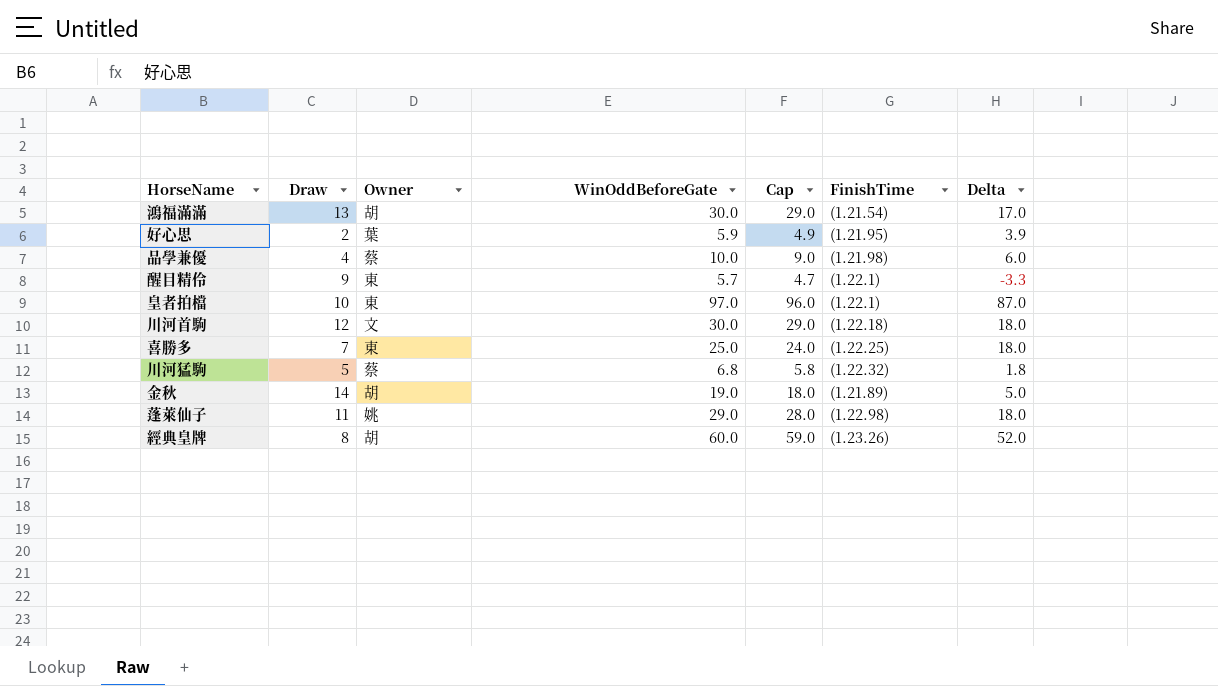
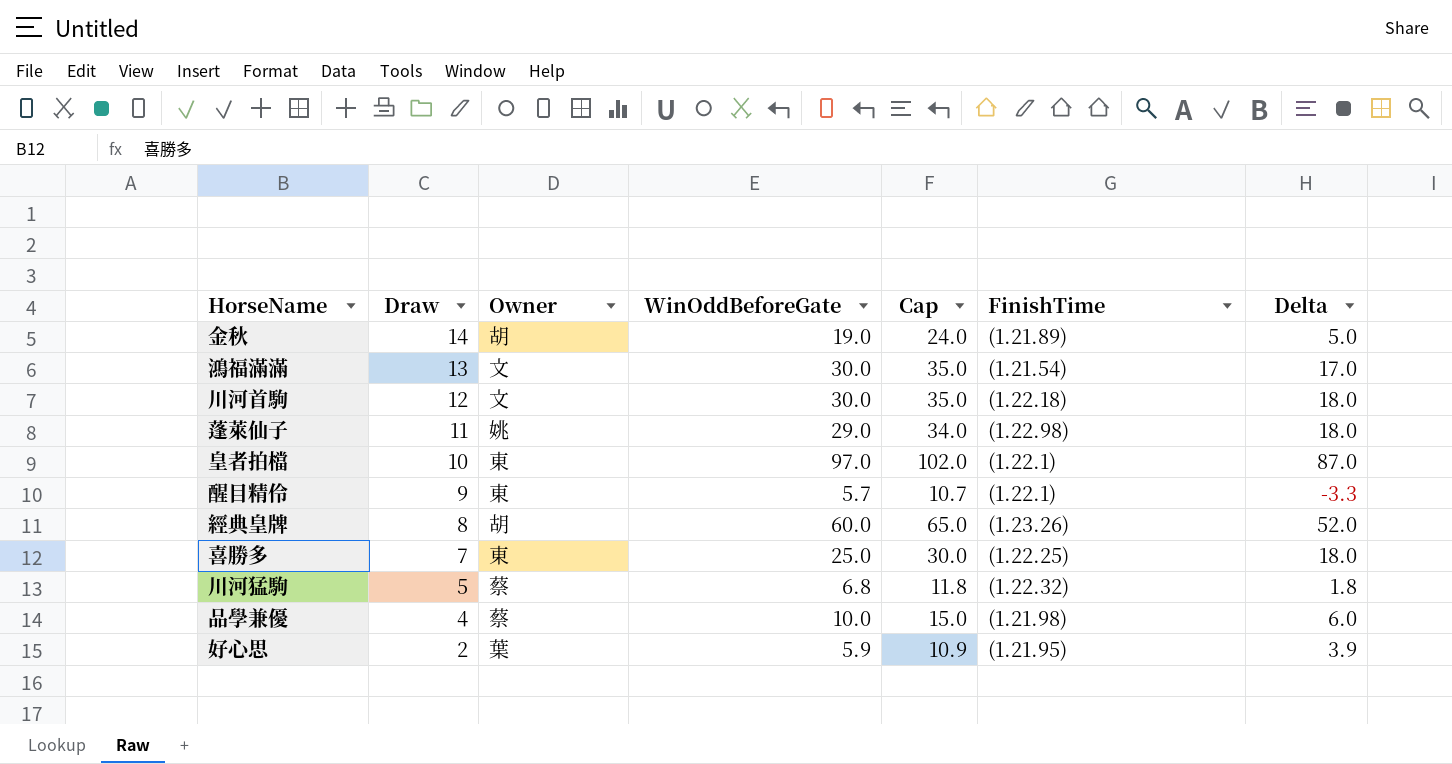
row order: none -> Draw descending
column Cap | formula: [WinOddBeforeGate] - 1 -> [WinOddBeforeGate] + 5
鴻福滿滿 | Owner: 胡 -> 文

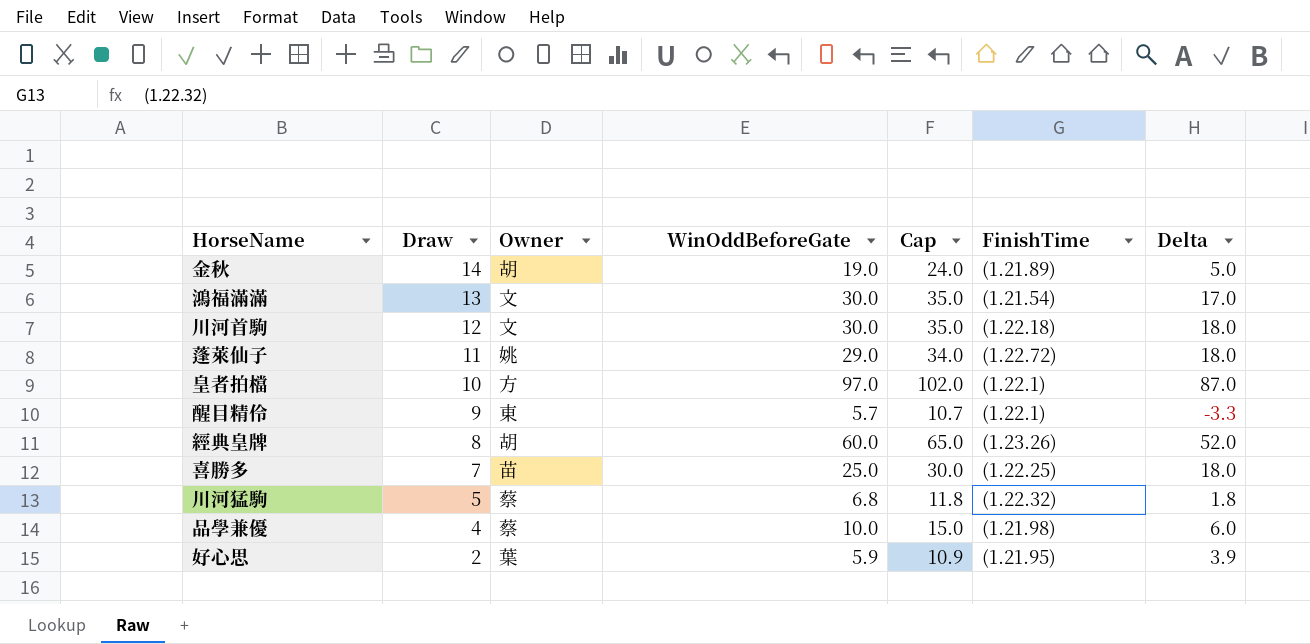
蓬萊仙子 | FinishTime: (1.22.98) -> (1.22.72)
皇者拍檔 | Owner: 東 -> 方
喜勝多 | Owner: 東 -> 苗

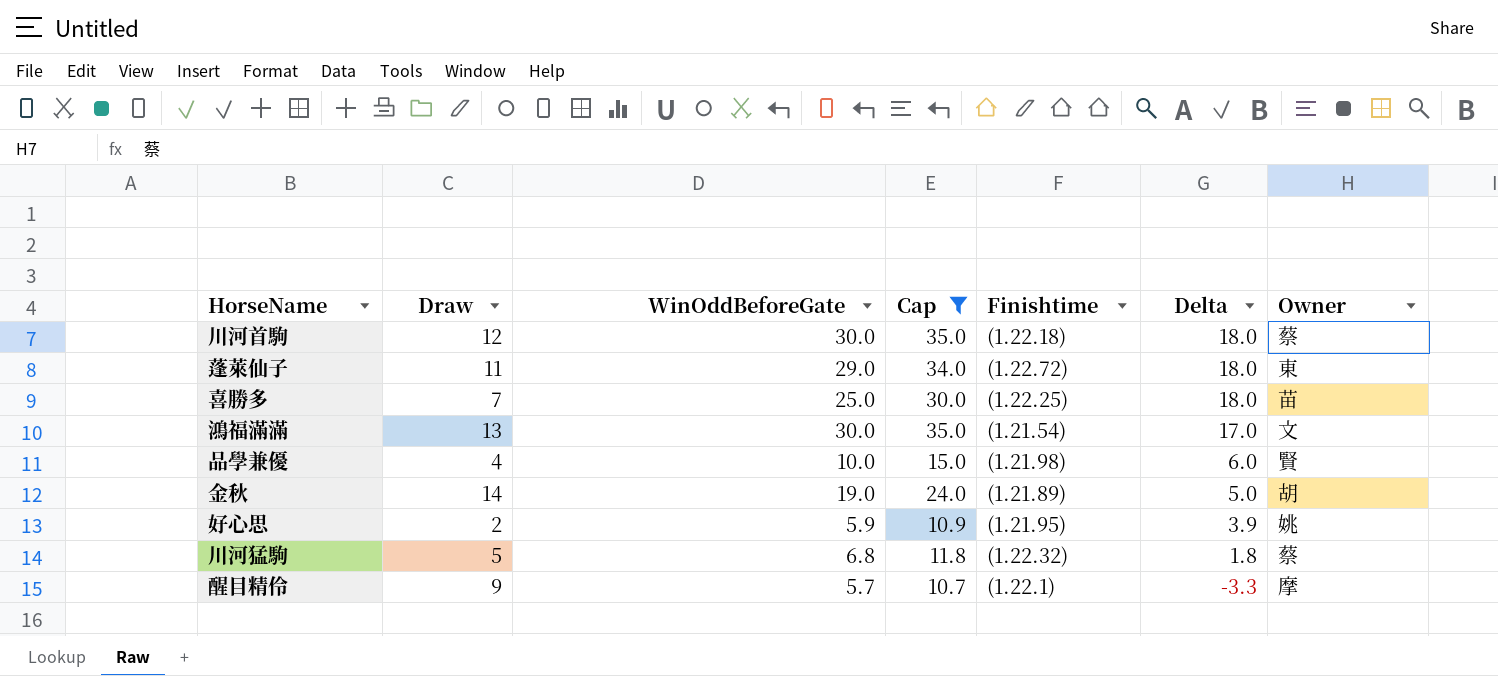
filter: none -> Cap <= 35.0
row order: Draw descending -> Delta descending
column name: FinishTime -> Finishtime
column Owner | position: 3 -> 7
川河首駒 | Owner: 文 -> 蔡
蓬萊仙子 | Owner: 姚 -> 東
品學兼優 | Owner: 蔡 -> 賢
好心思 | Owner: 葉 -> 姚
醒目精伶 | Owner: 東 -> 摩

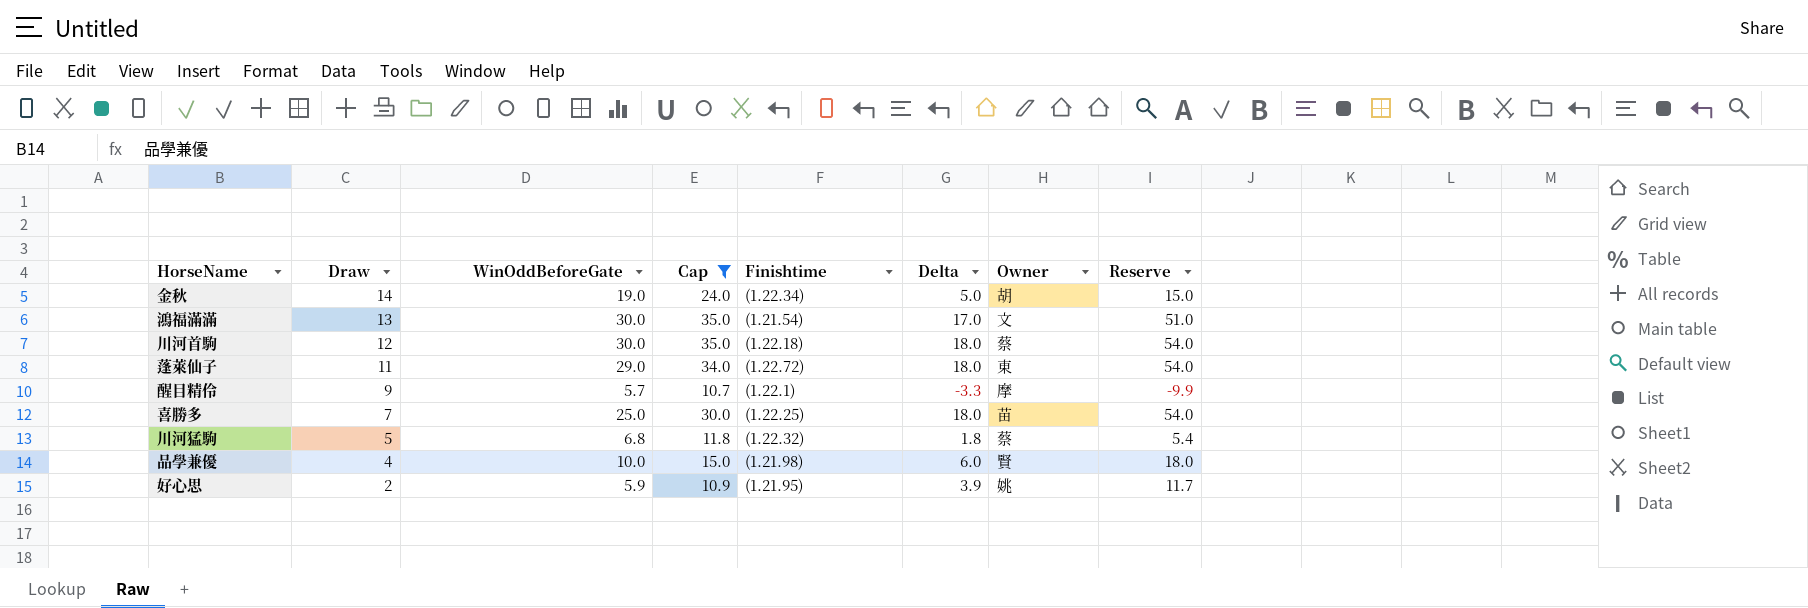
row order: Delta descending -> Draw descending
column Reserve | formula: none -> [Delta] * 3
金秋 | Finishtime: (1.21.89) -> (1.22.34)

